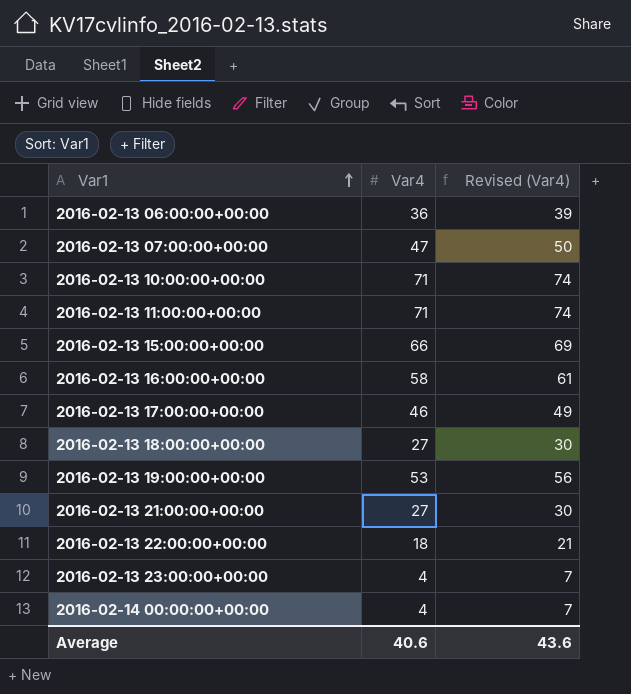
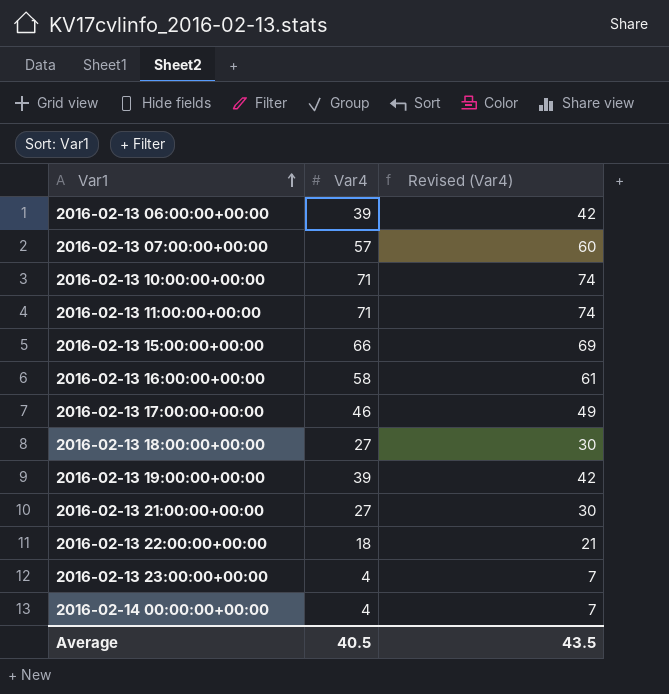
2016-02-13 06:00:00+00:00 | Var4: 36 -> 39
2016-02-13 06:00:00+00:00 | Revised (Var4): 39 -> 42
2016-02-13 07:00:00+00:00 | Var4: 47 -> 57
2016-02-13 07:00:00+00:00 | Revised (Var4): 50 -> 60
2016-02-13 19:00:00+00:00 | Var4: 53 -> 39
2016-02-13 19:00:00+00:00 | Revised (Var4): 56 -> 42
Average | Var4: 40.6 -> 40.5
Average | Revised (Var4): 43.6 -> 43.5

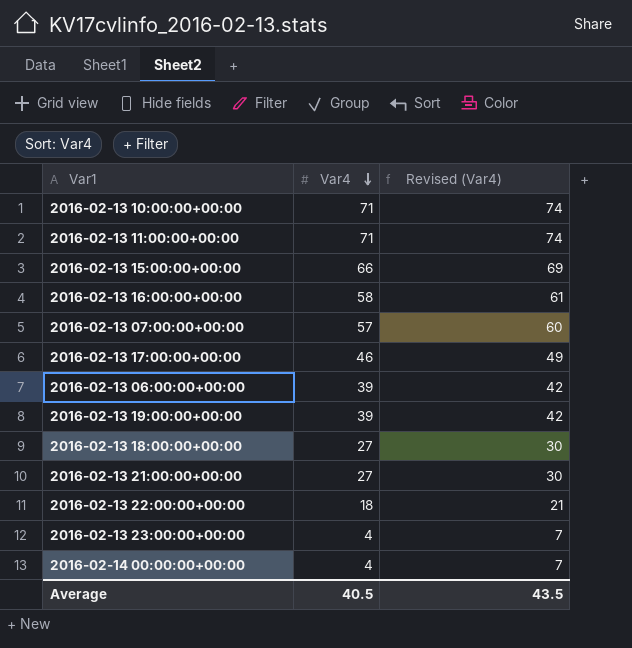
row order: Var1 ascending -> Var4 descending

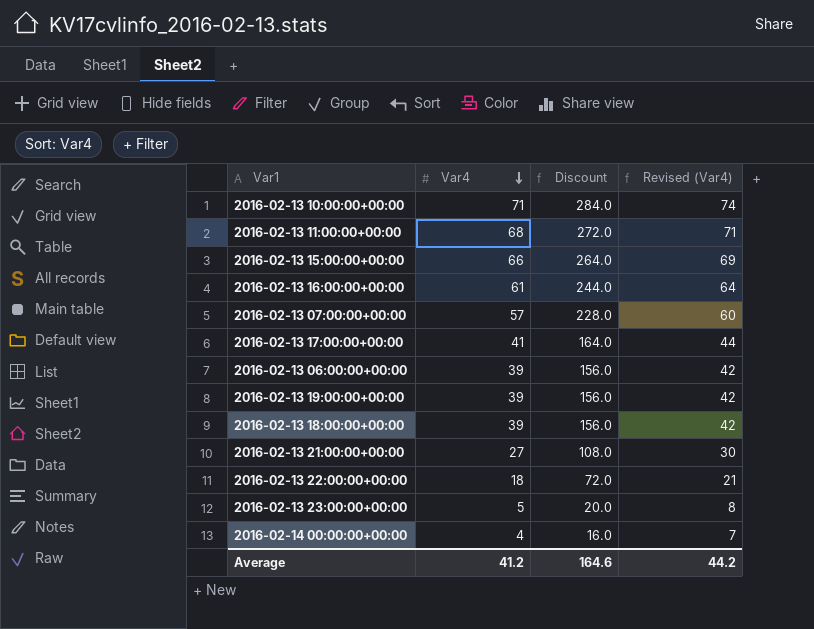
column Discount | formula: none -> [Var4] * 4
2016-02-13 11:00:00+00:00 | Var4: 71 -> 68
2016-02-13 11:00:00+00:00 | Revised (Var4): 74 -> 71
2016-02-13 16:00:00+00:00 | Var4: 58 -> 61
2016-02-13 16:00:00+00:00 | Revised (Var4): 61 -> 64
2016-02-13 17:00:00+00:00 | Var4: 46 -> 41
2016-02-13 17:00:00+00:00 | Revised (Var4): 49 -> 44
2016-02-13 18:00:00+00:00 | Var4: 27 -> 39
2016-02-13 18:00:00+00:00 | Revised (Var4): 30 -> 42
2016-02-13 23:00:00+00:00 | Var4: 4 -> 5
2016-02-13 23:00:00+00:00 | Revised (Var4): 7 -> 8
Average | Var4: 40.5 -> 41.2
Average | Revised (Var4): 43.5 -> 44.2

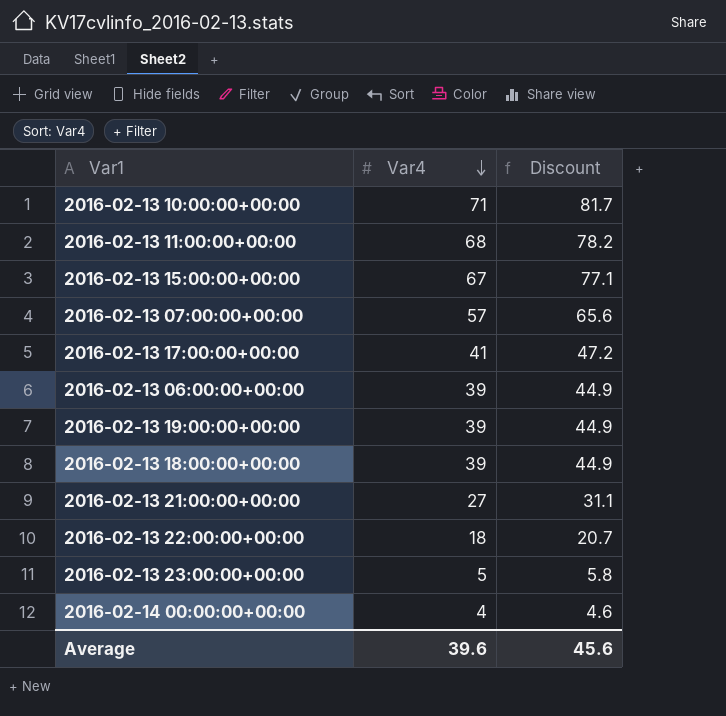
column Revised (Var4) | formula: [Var4] + 3 -> none
column Discount | formula: [Var4] * 4 -> [Var4] * 1.15
row 2016-02-13 16:00:00+00:00: 61 | 244.0 | 64 -> none
2016-02-13 15:00:00+00:00 | Var4: 66 -> 67
Average | Var4: 41.2 -> 39.6
Average | Discount: 164.6 -> 45.6

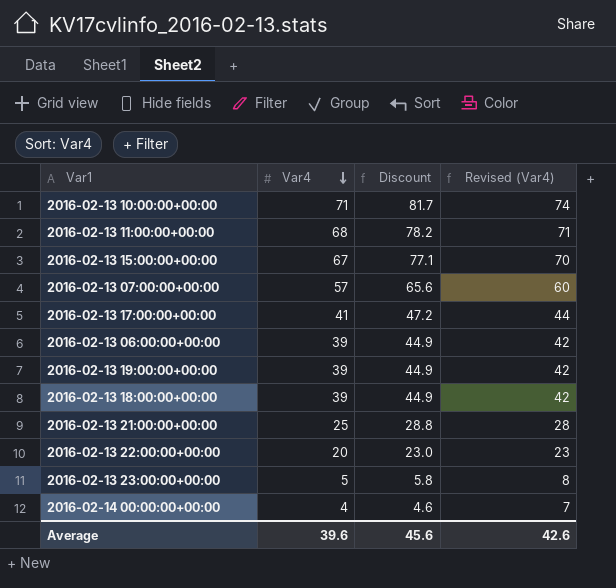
column Revised (Var4) | formula: none -> [Var4] + 3
2016-02-13 21:00:00+00:00 | Var4: 27 -> 25
2016-02-13 21:00:00+00:00 | Discount: 31.1 -> 28.8
2016-02-13 22:00:00+00:00 | Var4: 18 -> 20
2016-02-13 22:00:00+00:00 | Discount: 20.7 -> 23.0

